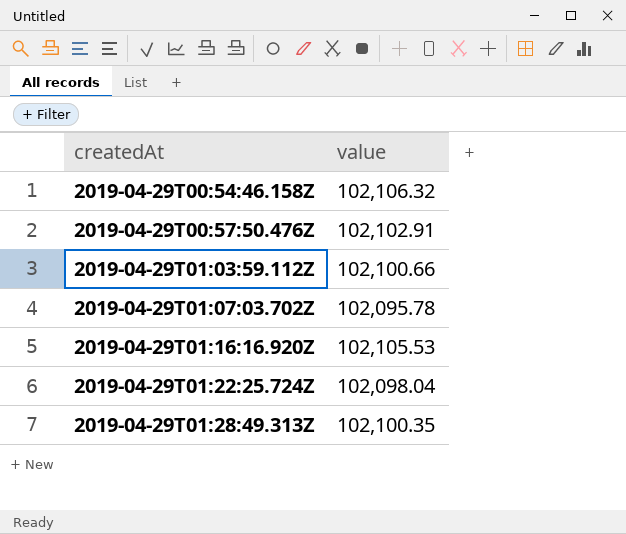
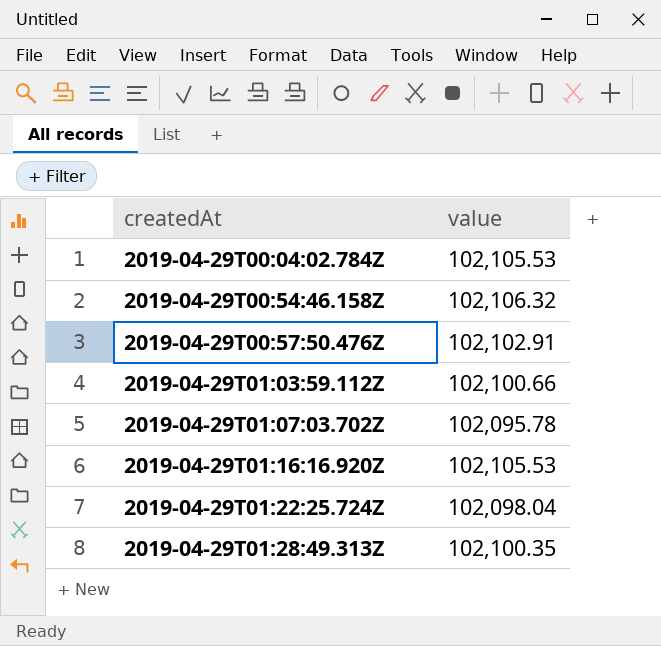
row 2019-04-29T00:04:02.784Z: none -> 102,105.53

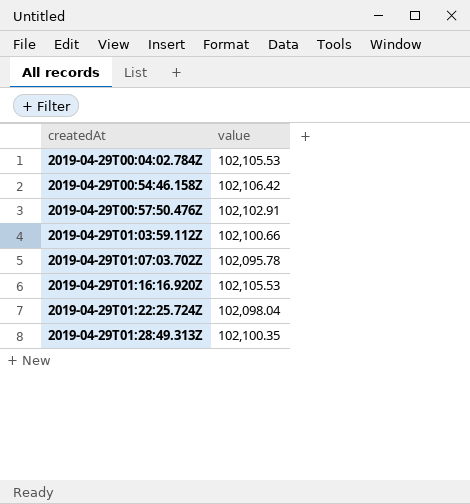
2019-04-29T00:54:46.158Z | value: 102,106.32 -> 102,106.42

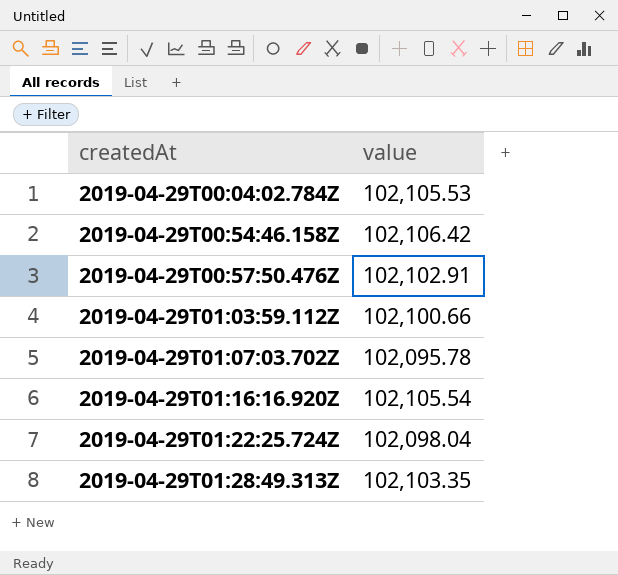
2019-04-29T01:16:16.920Z | value: 102,105.53 -> 102,105.54
2019-04-29T01:28:49.313Z | value: 102,100.35 -> 102,103.35

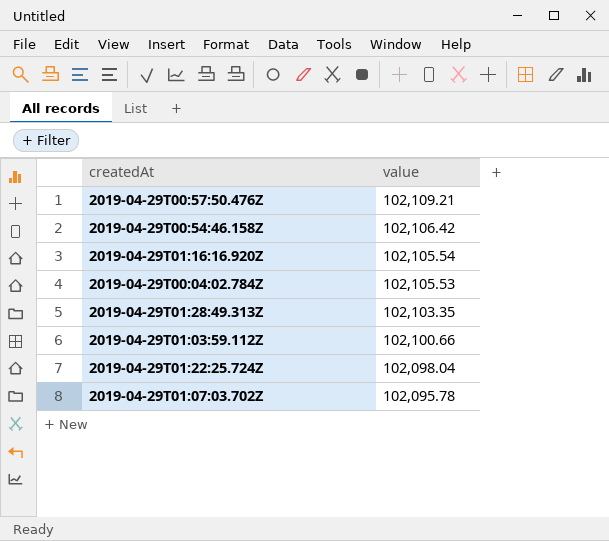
row order: createdAt ascending -> value descending
2019-04-29T00:57:50.476Z | value: 102,102.91 -> 102,109.21

